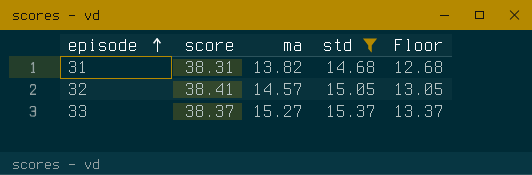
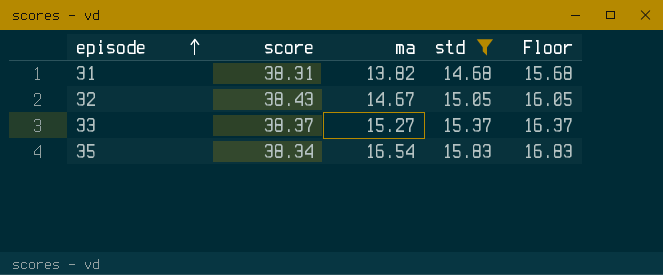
column Floor | formula: [std] - 2 -> [std] + 1
32 | score: 38.41 -> 38.43
32 | ma: 14.57 -> 14.67
row 35: none -> 38.34 | 16.54 | 15.83 | 16.83

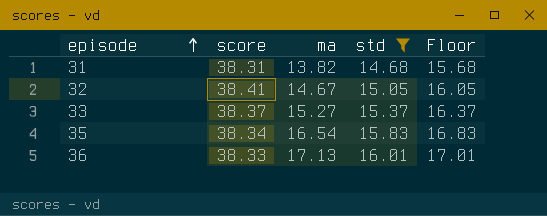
32 | score: 38.43 -> 38.41
row 36: none -> 38.33 | 17.13 | 16.01 | 17.01

